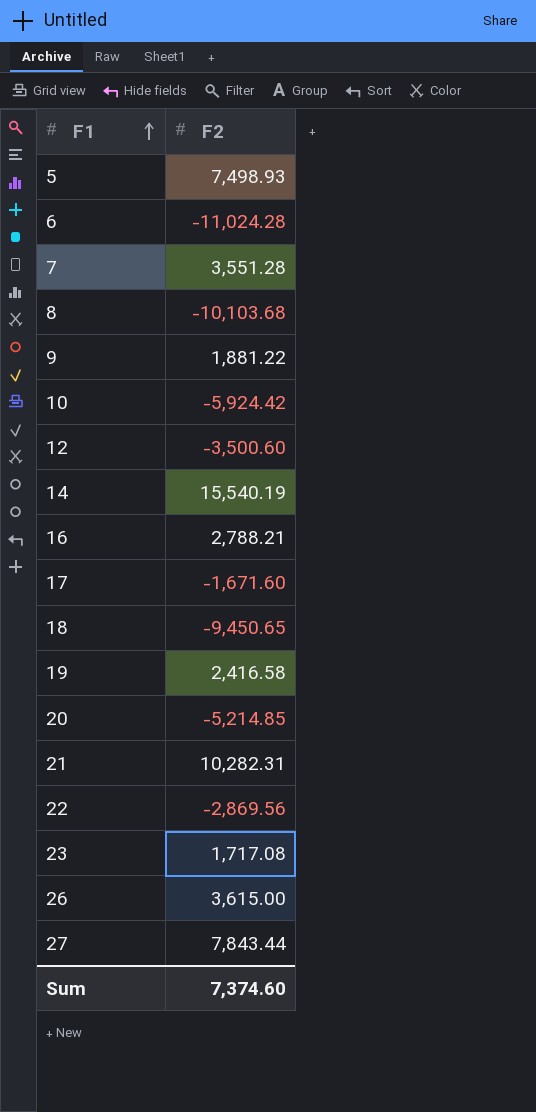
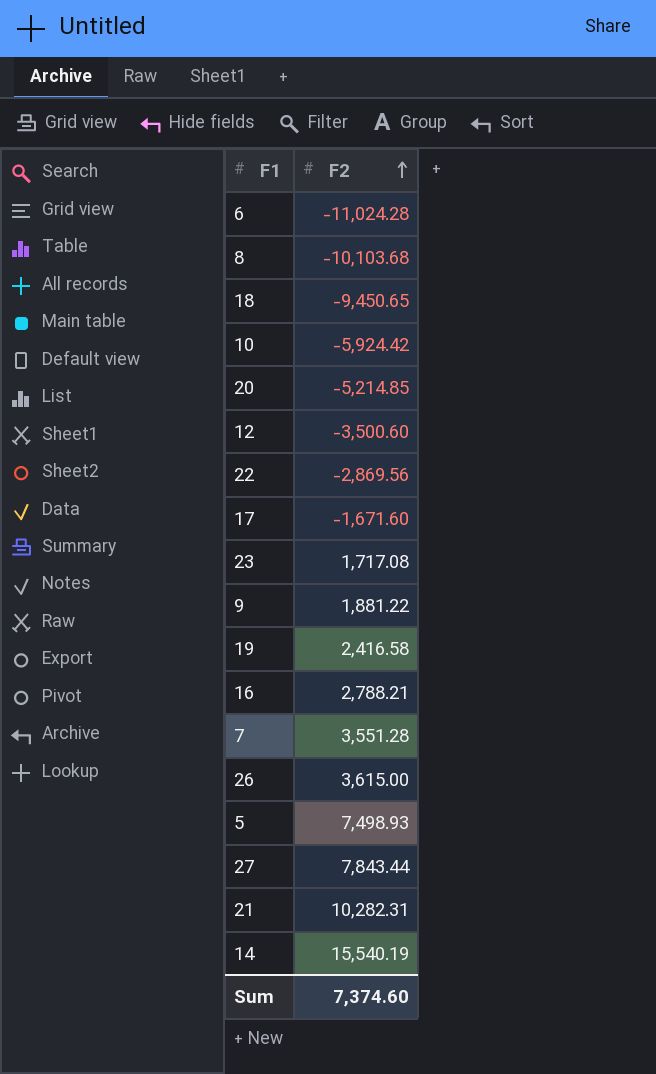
row order: F1 ascending -> F2 ascending

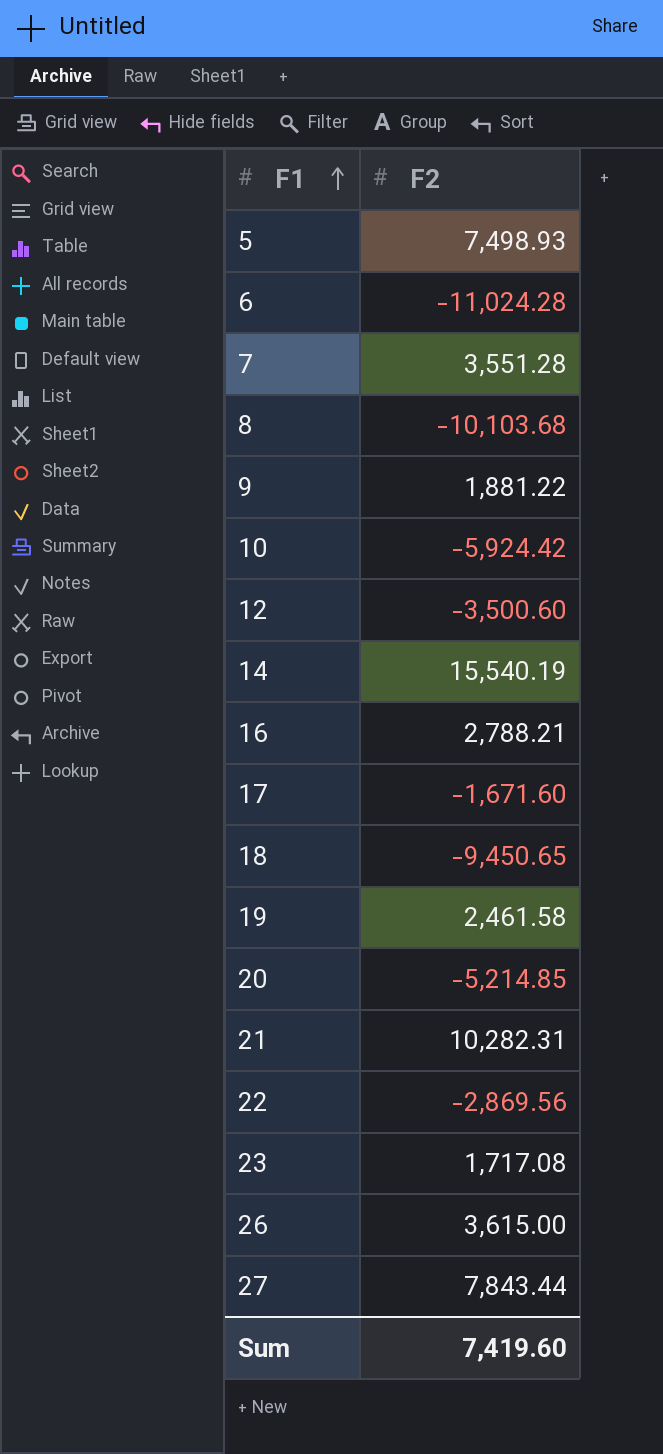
row order: F2 ascending -> F1 ascending
19 | F2: 2,416.58 -> 2,461.58
Sum | F2: 7,374.60 -> 7,419.60

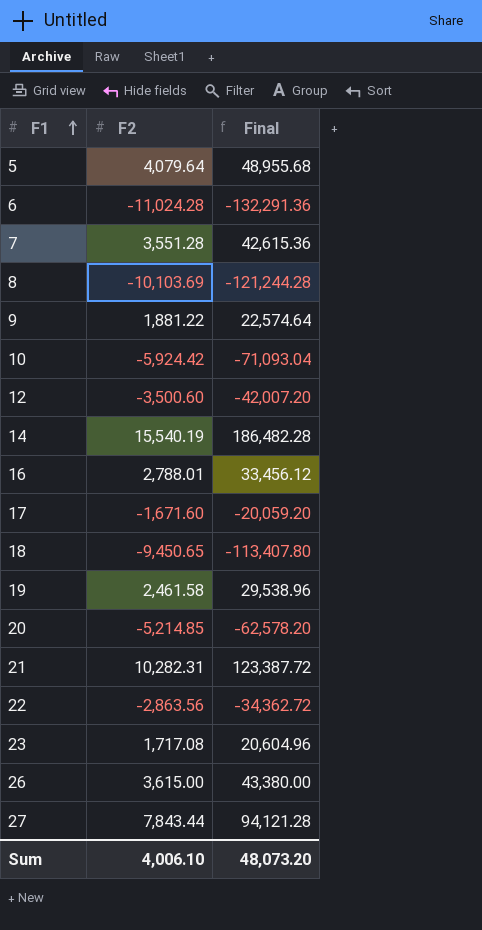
column Final | formula: none -> [F2] * 12
5 | F2: 7,498.93 -> 4,079.64
8 | F2: -10,103.68 -> -10,103.69
16 | F2: 2,788.21 -> 2,788.01
22 | F2: -2,869.56 -> -2,863.56
Sum | F2: 7,419.60 -> 4,006.10

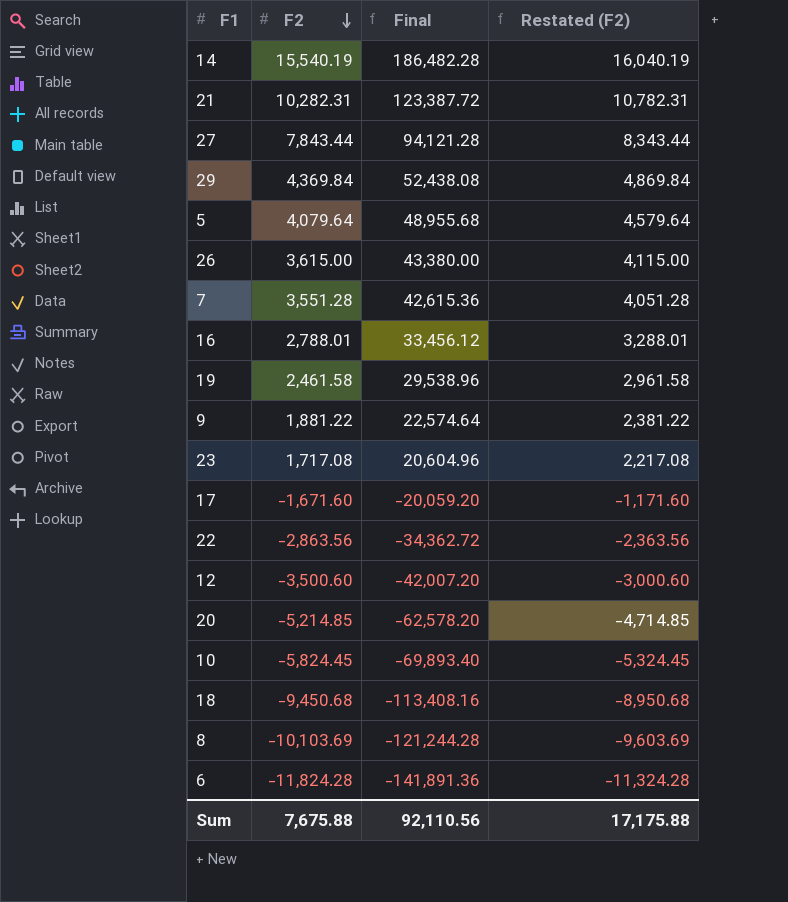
row order: F1 ascending -> F2 descending
column Restated (F2) | formula: none -> [F2] + 500
row 29: none -> 4,369.84 | 52,438.08 | 4,869.84
10 | F2: -5,924.42 -> -5,824.45
10 | Final: -71,093.04 -> -69,893.40
18 | F2: -9,450.65 -> -9,450.68
18 | Final: -113,407.80 -> -113,408.16
6 | F2: -11,024.28 -> -11,824.28
6 | Final: -132,291.36 -> -141,891.36
Sum | F2: 4,006.10 -> 7,675.88
Sum | Final: 48,073.20 -> 92,110.56

